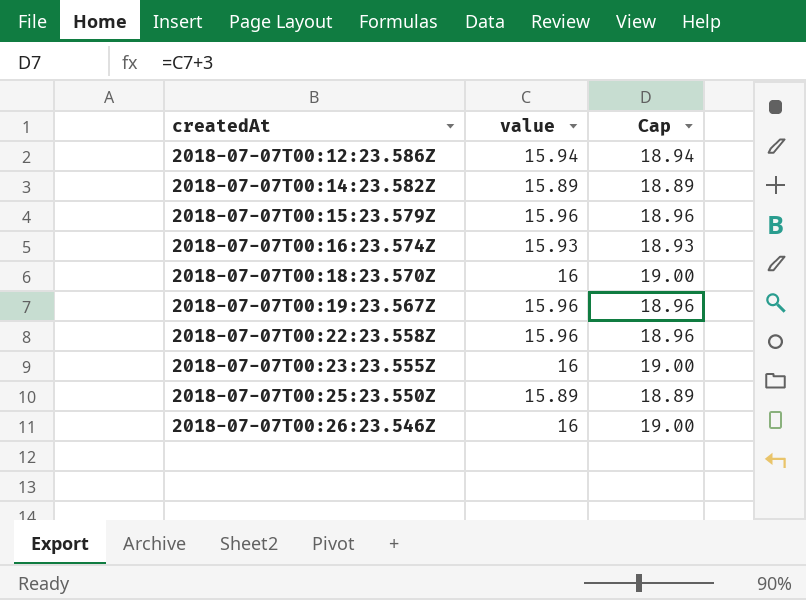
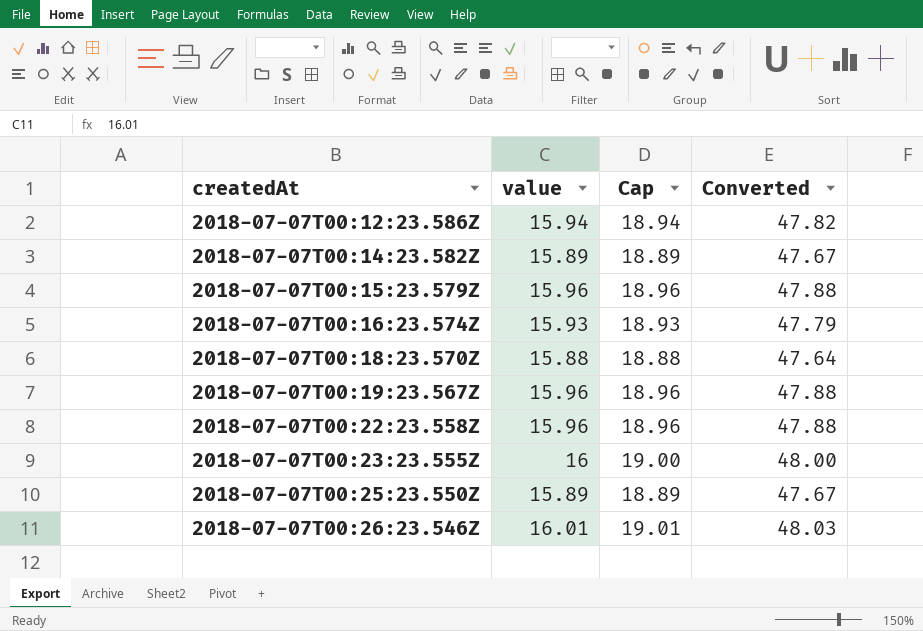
column Converted | formula: none -> [value] * 3
2018-07-07T00:18:23.570Z | value: 16 -> 15.88
2018-07-07T00:18:23.570Z | Cap: 19.00 -> 18.88
2018-07-07T00:26:23.546Z | value: 16 -> 16.01
2018-07-07T00:26:23.546Z | Cap: 19.00 -> 19.01

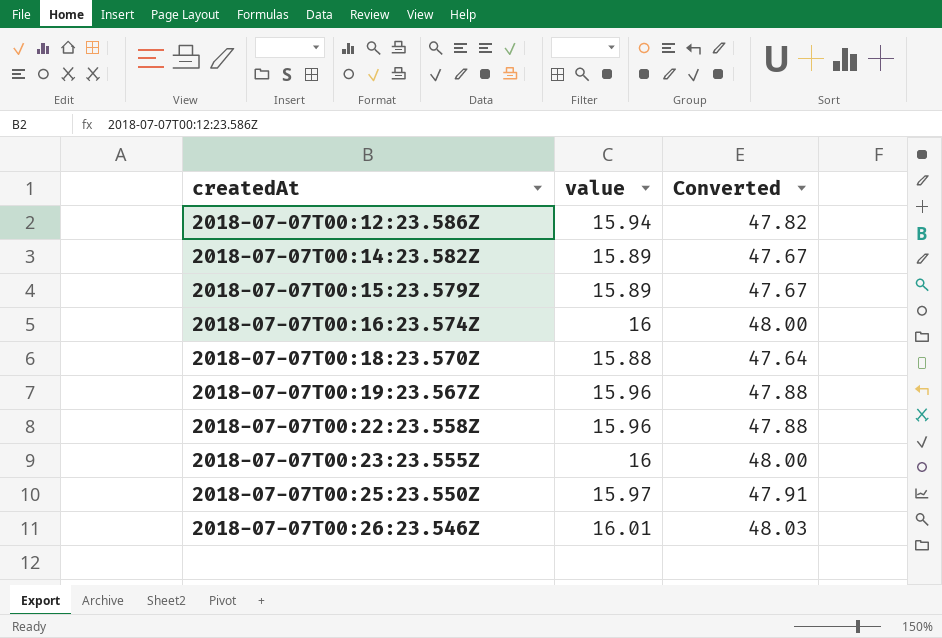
column Cap | formula: [value] + 3 -> none
2018-07-07T00:15:23.579Z | value: 15.96 -> 15.89
2018-07-07T00:15:23.579Z | Converted: 47.88 -> 47.67
2018-07-07T00:16:23.574Z | value: 15.93 -> 16
2018-07-07T00:16:23.574Z | Converted: 47.79 -> 48.00
2018-07-07T00:25:23.550Z | value: 15.89 -> 15.97
2018-07-07T00:25:23.550Z | Converted: 47.67 -> 47.91

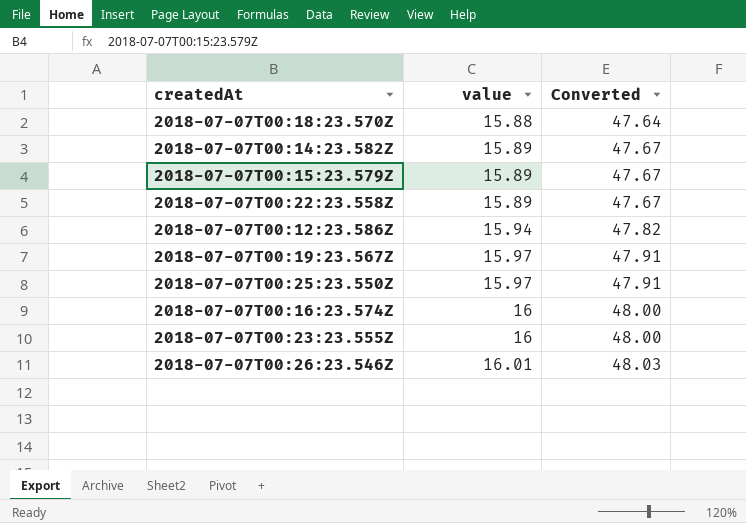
row order: createdAt ascending -> value ascending
2018-07-07T00:22:23.558Z | value: 15.96 -> 15.89
2018-07-07T00:22:23.558Z | Converted: 47.88 -> 47.67
2018-07-07T00:19:23.567Z | value: 15.96 -> 15.97
2018-07-07T00:19:23.567Z | Converted: 47.88 -> 47.91

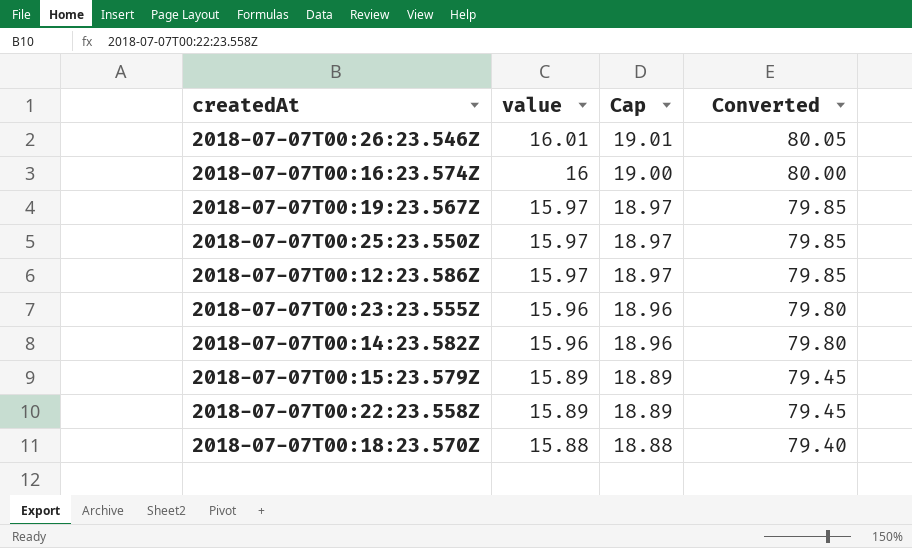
row order: value ascending -> value descending
column Cap | formula: none -> [value] + 3
column Converted | formula: [value] * 3 -> [value] * 5
2018-07-07T00:12:23.586Z | value: 15.94 -> 15.97
2018-07-07T00:23:23.555Z | value: 16 -> 15.96
2018-07-07T00:14:23.582Z | value: 15.89 -> 15.96

